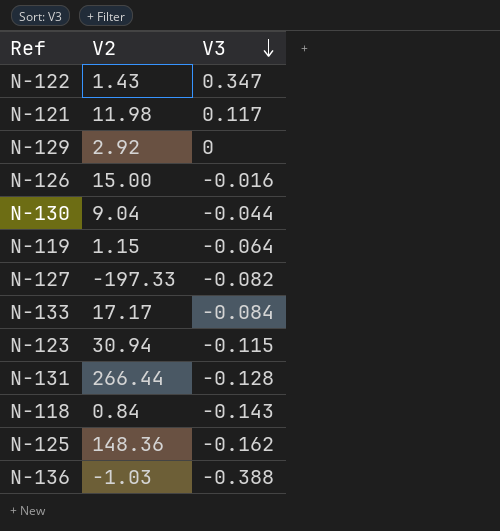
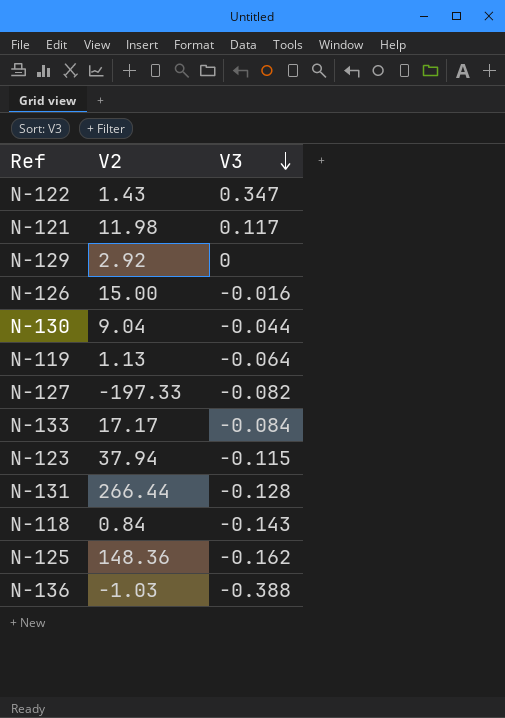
N-119 | V2: 1.15 -> 1.13
N-123 | V2: 30.94 -> 37.94

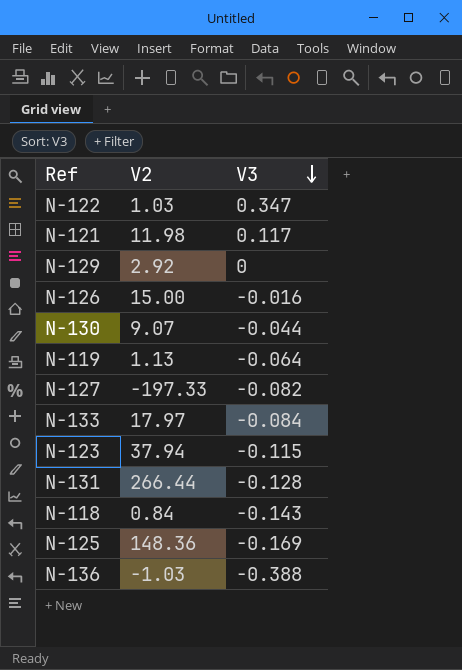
N-122 | V2: 1.43 -> 1.03
N-130 | V2: 9.04 -> 9.07
N-133 | V2: 17.17 -> 17.97
N-125 | V3: -0.162 -> -0.169

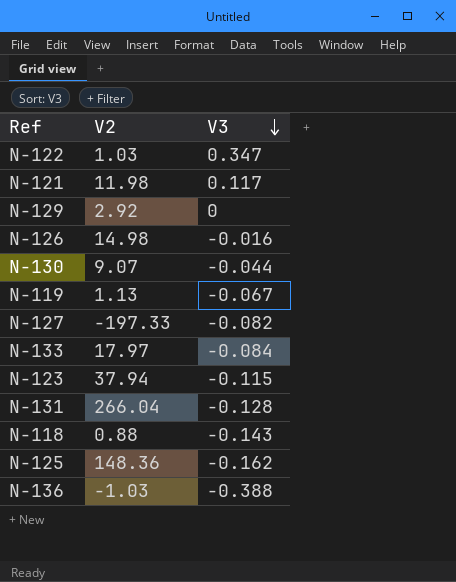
N-126 | V2: 15.00 -> 14.98
N-119 | V3: -0.064 -> -0.067
N-131 | V2: 266.44 -> 266.04
N-118 | V2: 0.84 -> 0.88
N-125 | V3: -0.169 -> -0.162

